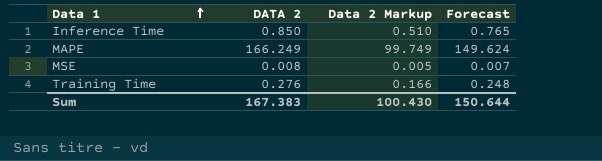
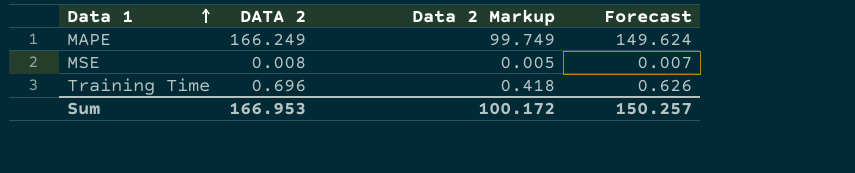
row Inference Time: 0.850 | 0.510 | 0.765 -> none
Training Time | DATA 2: 0.276 -> 0.696
Training Time | Data 2 Markup: 0.166 -> 0.418
Training Time | Forecast: 0.248 -> 0.626
Sum | DATA 2: 167.383 -> 166.953
Sum | Data 2 Markup: 100.430 -> 100.172
Sum | Forecast: 150.644 -> 150.257

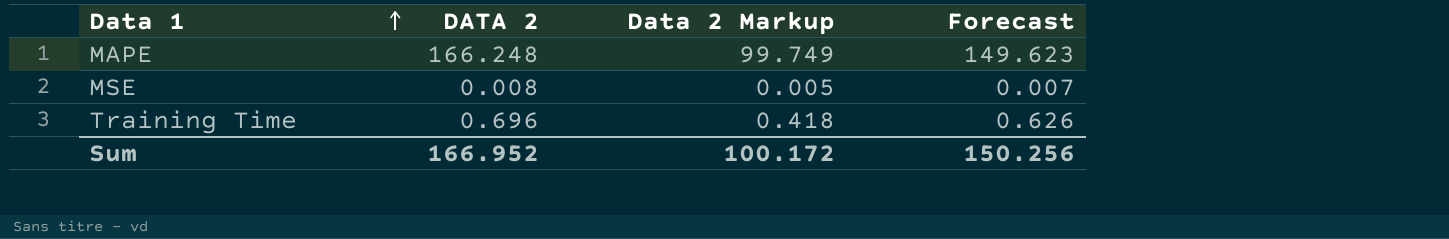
MAPE | DATA 2: 166.249 -> 166.248
MAPE | Forecast: 149.624 -> 149.623
Sum | DATA 2: 166.953 -> 166.952
Sum | Forecast: 150.257 -> 150.256

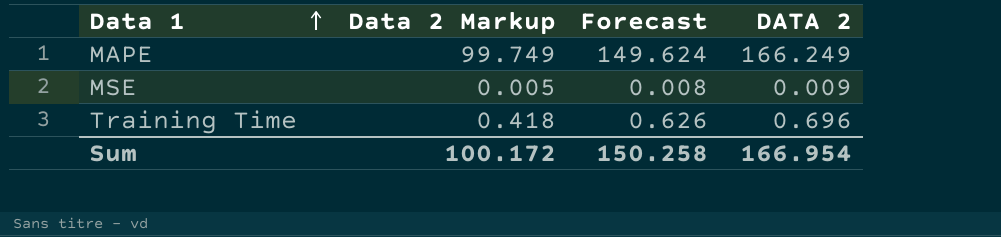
column DATA 2 | position: 2 -> 4
MAPE | Forecast: 149.623 -> 149.624
MAPE | DATA 2: 166.248 -> 166.249
MSE | Forecast: 0.007 -> 0.008
MSE | DATA 2: 0.008 -> 0.009
Sum | Forecast: 150.256 -> 150.258
Sum | DATA 2: 166.952 -> 166.954

